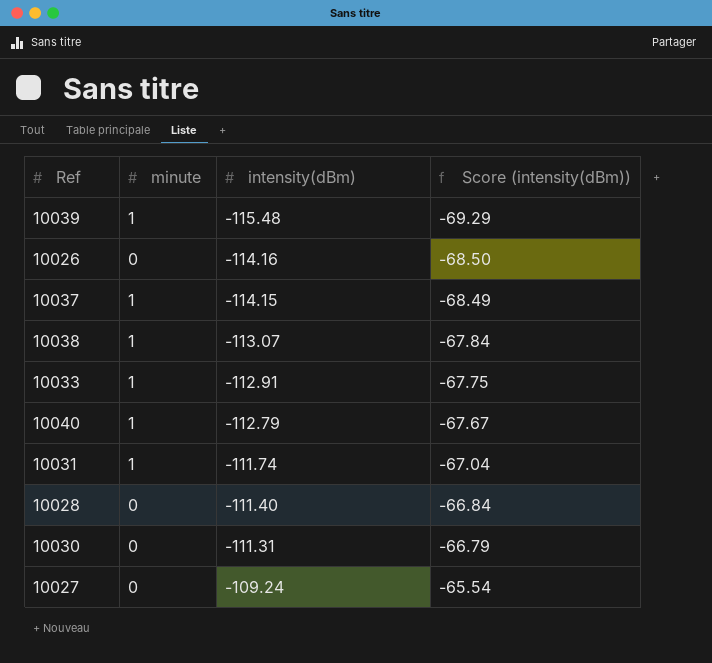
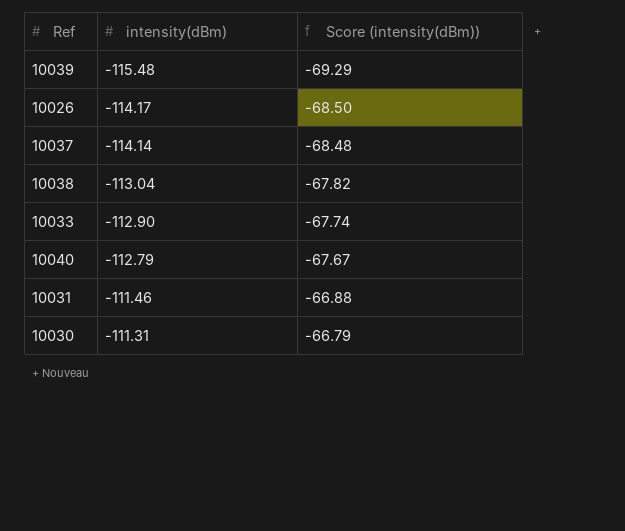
column minute | position: 2 -> none
row 10028: 0 | -111.40 | -66.84 -> none
row 10027: 0 | -109.24 | -65.54 -> none
10026 | intensity(dBm): -114.16 -> -114.17
10037 | intensity(dBm): -114.15 -> -114.14
10037 | Score (intensity(dBm)): -68.49 -> -68.48
10038 | intensity(dBm): -113.07 -> -113.04
10038 | Score (intensity(dBm)): -67.84 -> -67.82
10033 | intensity(dBm): -112.91 -> -112.90
10033 | Score (intensity(dBm)): -67.75 -> -67.74
10031 | intensity(dBm): -111.74 -> -111.46
10031 | Score (intensity(dBm)): -67.04 -> -66.88

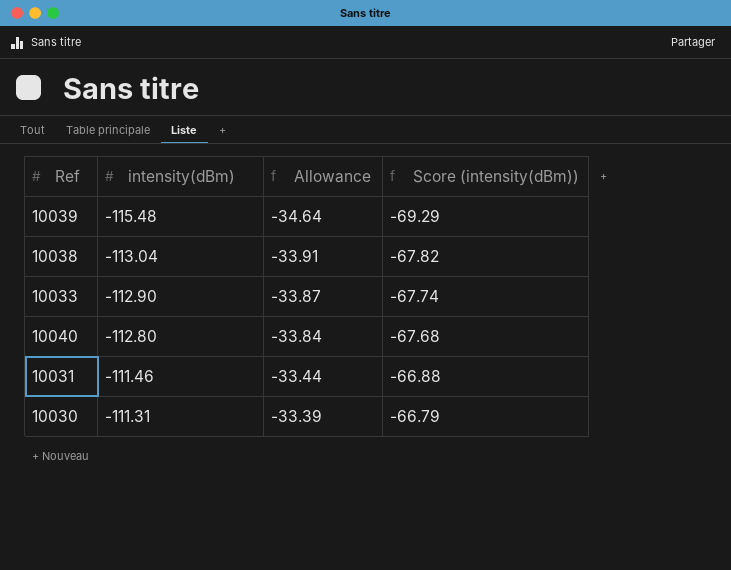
column Allowance | formula: none -> [intensity(dBm)] * 0.3
row 10026: -114.17 | -68.50 -> none
row 10037: -114.14 | -68.48 -> none
10040 | intensity(dBm): -112.79 -> -112.80
10040 | Score (intensity(dBm)): -67.67 -> -67.68

